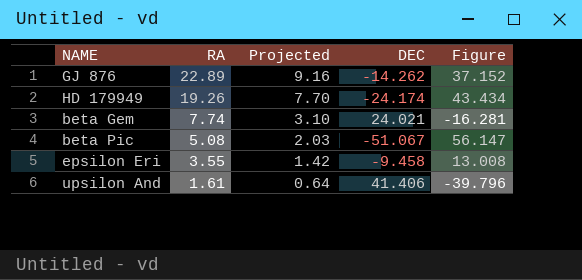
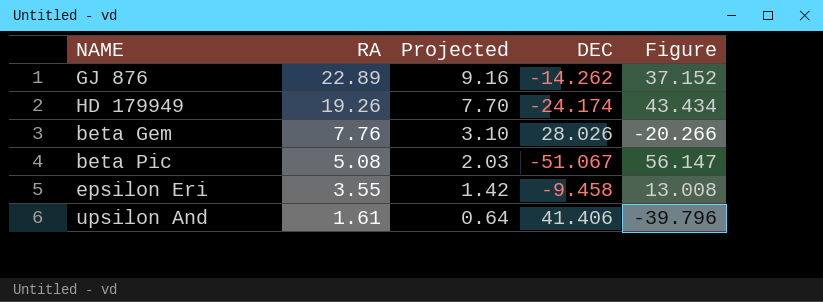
beta Gem | RA: 7.74 -> 7.76
beta Gem | DEC: 24.021 -> 28.026
beta Gem | Figure: -16.281 -> -20.266

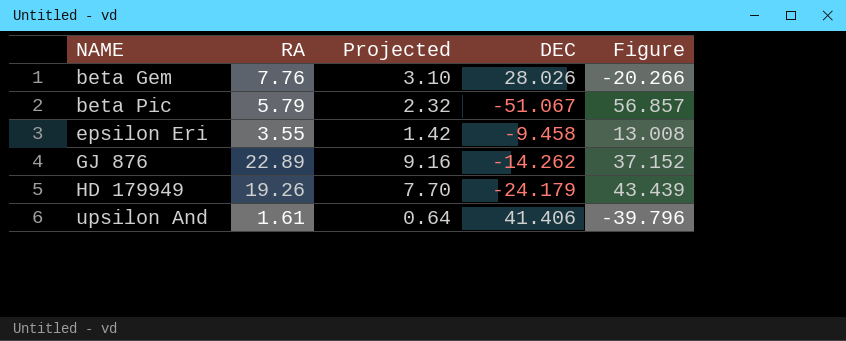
row order: RA descending -> NAME ascending
beta Pic | RA: 5.08 -> 5.79
beta Pic | Projected: 2.03 -> 2.32
beta Pic | Figure: 56.147 -> 56.857
HD 179949 | DEC: -24.174 -> -24.179
HD 179949 | Figure: 43.434 -> 43.439

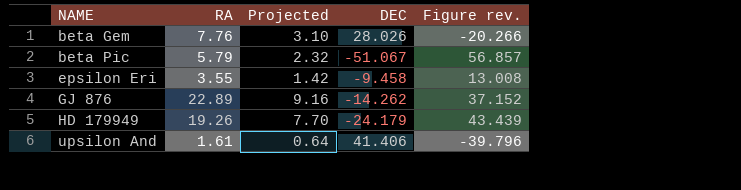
column name: Figure -> Figure rev.

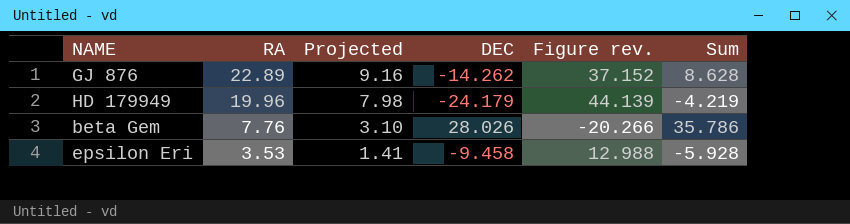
row order: NAME ascending -> RA descending
column Sum | formula: none -> [RA] + [DEC]
row beta Pic: 5.79 | 2.32 | -51.067 | 56.857 -> none
row upsilon And: 1.61 | 0.64 | 41.406 | -39.796 -> none
HD 179949 | RA: 19.26 -> 19.96
HD 179949 | Projected: 7.70 -> 7.98
HD 179949 | Figure rev.: 43.439 -> 44.139
epsilon Eri | RA: 3.55 -> 3.53
epsilon Eri | Projected: 1.42 -> 1.41
epsilon Eri | Figure rev.: 13.008 -> 12.988

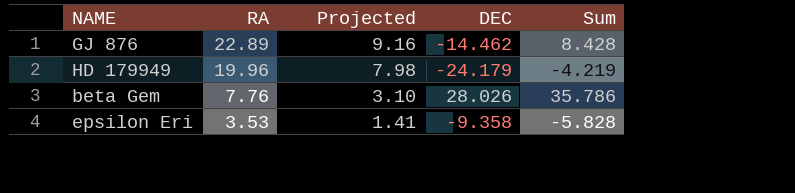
column Figure rev. | formula: [RA] - [DEC] -> none
GJ 876 | DEC: -14.262 -> -14.462
GJ 876 | Sum: 8.628 -> 8.428
epsilon Eri | DEC: -9.458 -> -9.358
epsilon Eri | Sum: -5.928 -> -5.828

